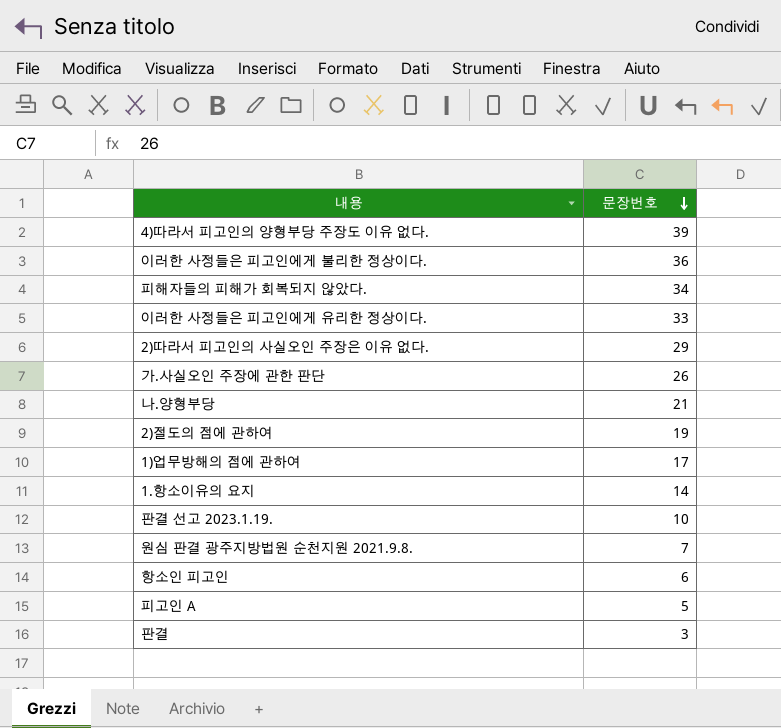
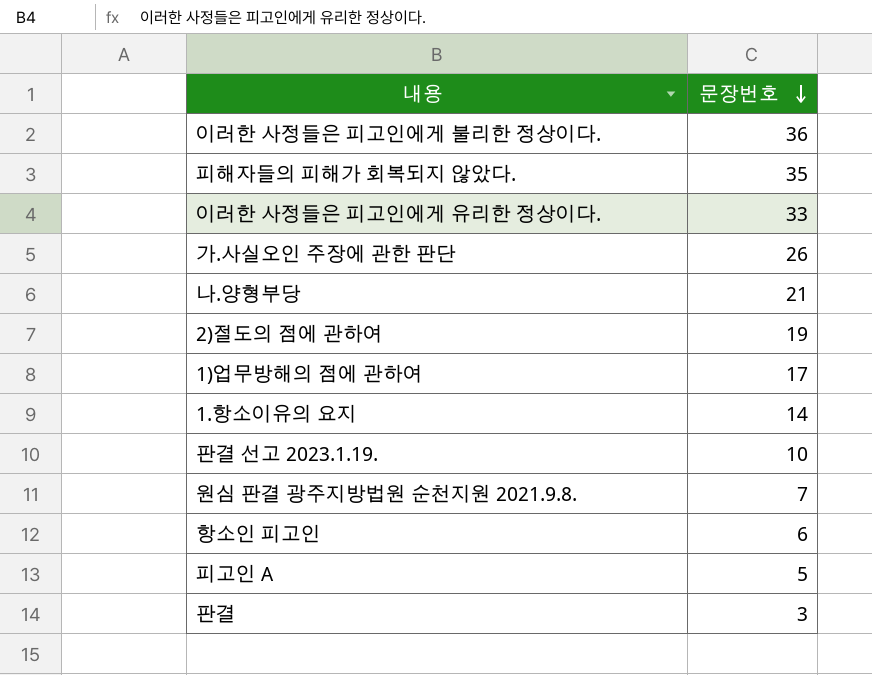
row 4)따라서 피고인의 양형부당 주장도 이유 없다.: 39 -> none
row 2)따라서 피고인의 사실오인 주장은 이유 없다.: 29 -> none
피해자들의 피해가 회복되지 않았다. | 문장번호: 34 -> 35

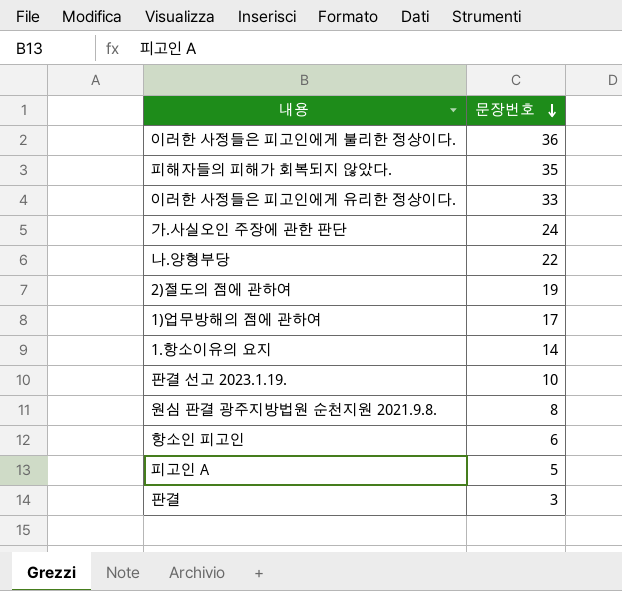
가.사실오인 주장에 관한 판단 | 문장번호: 26 -> 24
나.양형부당 | 문장번호: 21 -> 22
원심 판결 광주지방법원 순천지원 2021.9.8. | 문장번호: 7 -> 8

